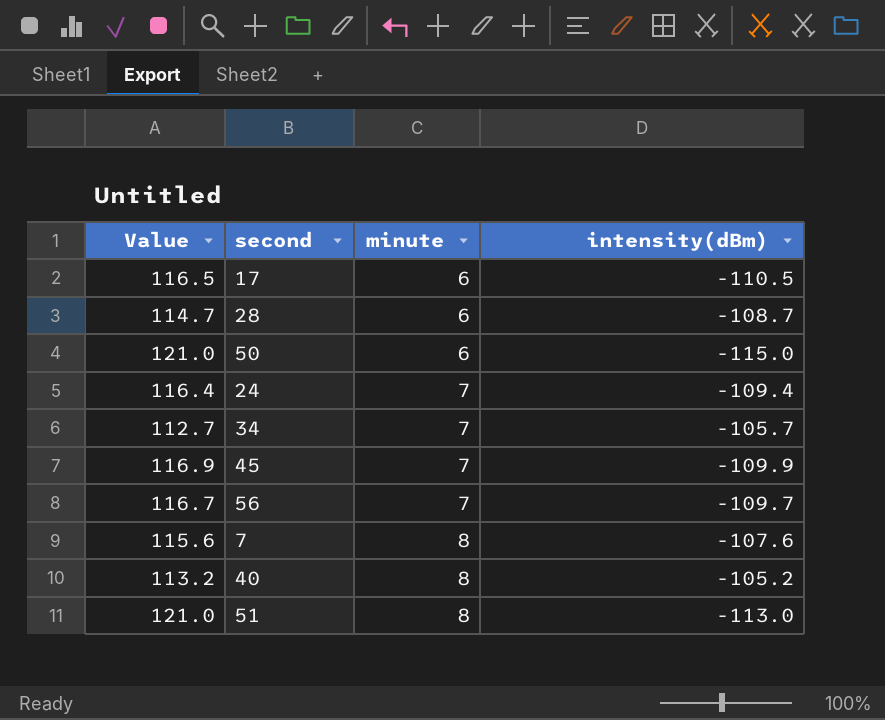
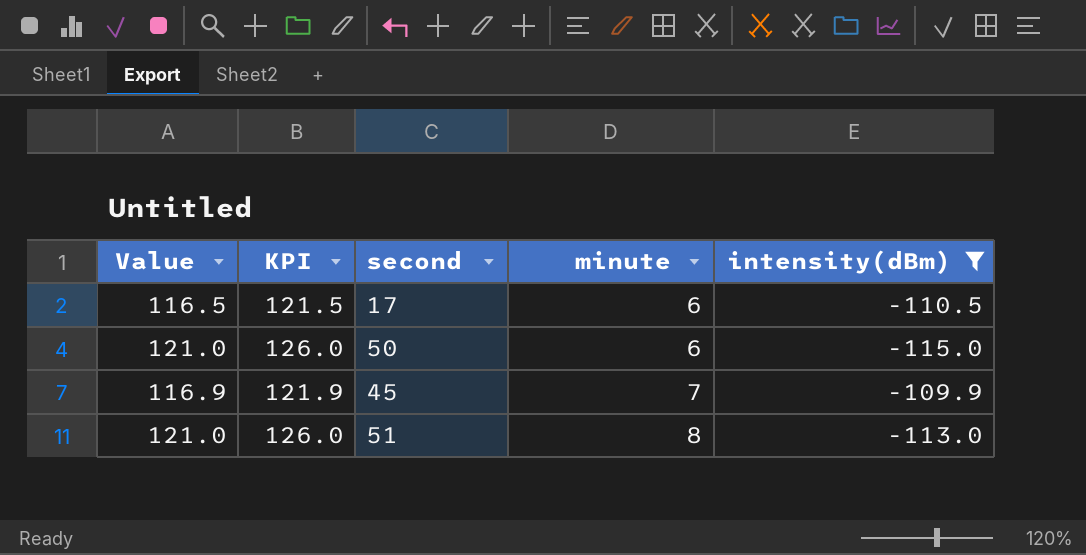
filter: none -> intensity(dBm) <= -109.9
column KPI | formula: none -> [Value] + 5

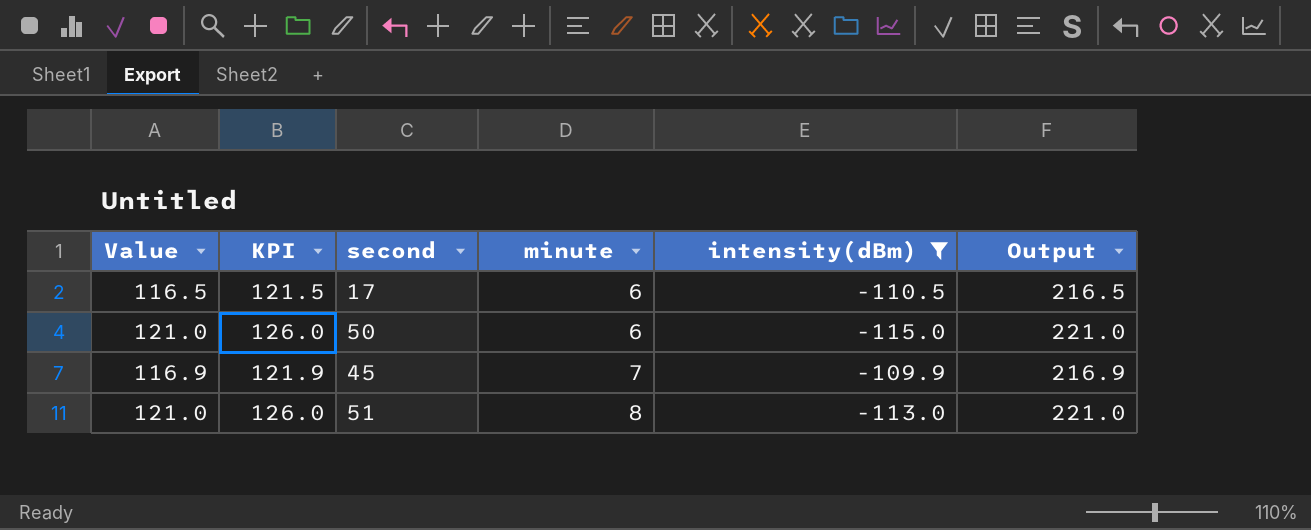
column Output | formula: none -> [Value] + 100

